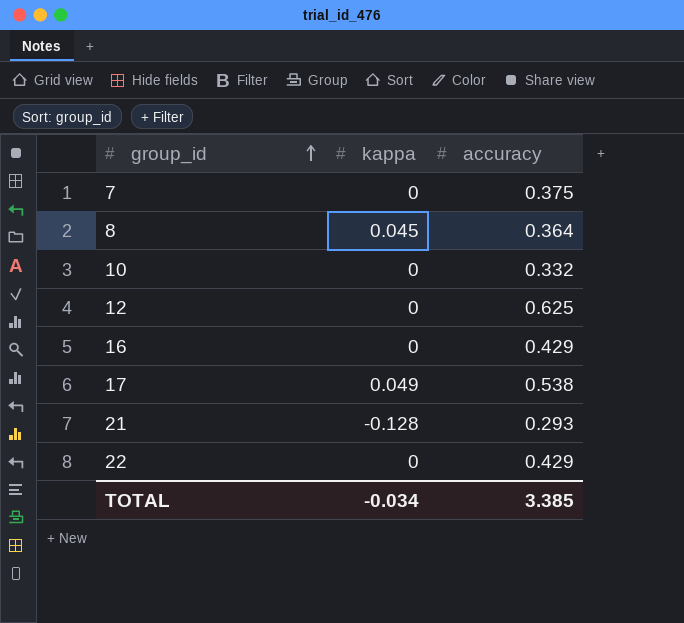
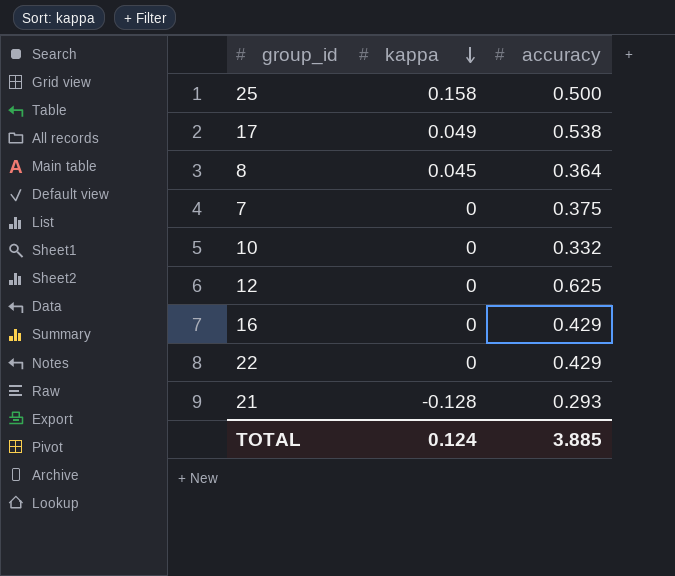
row order: group_id ascending -> kappa descending
row 25: none -> 0.158 | 0.500
TOTAL | kappa: -0.034 -> 0.124
TOTAL | accuracy: 3.385 -> 3.885

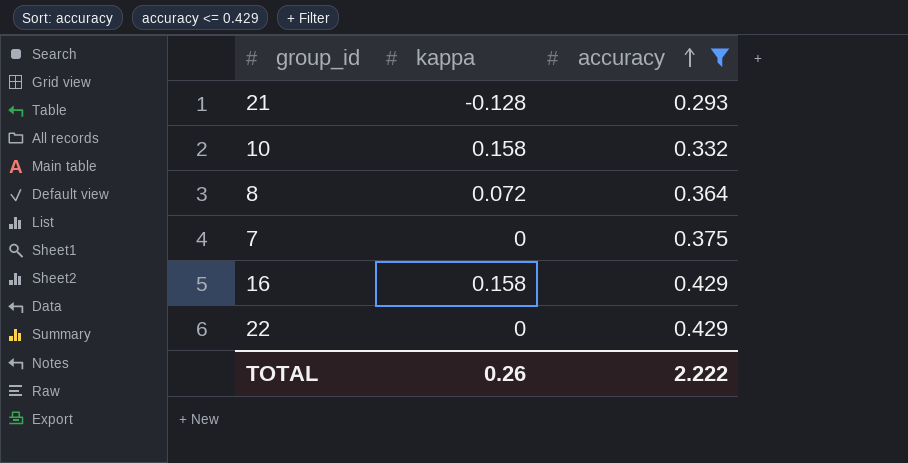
filter: none -> accuracy <= 0.429
row order: kappa descending -> accuracy ascending
10 | kappa: 0 -> 0.158
8 | kappa: 0.045 -> 0.072
16 | kappa: 0 -> 0.158
TOTAL | kappa: 0.124 -> 0.26
TOTAL | accuracy: 3.885 -> 2.222

